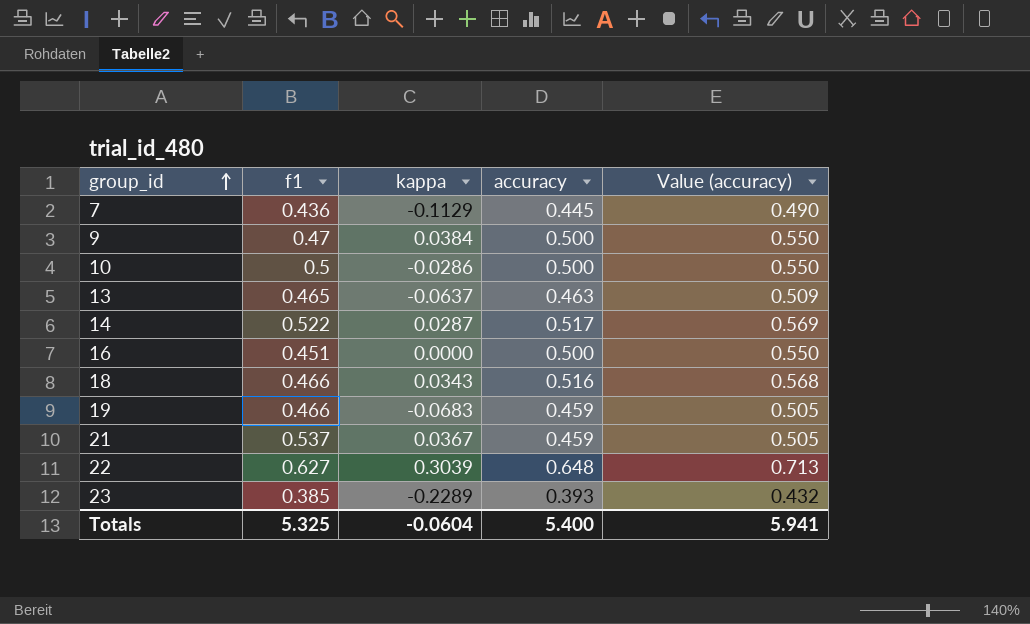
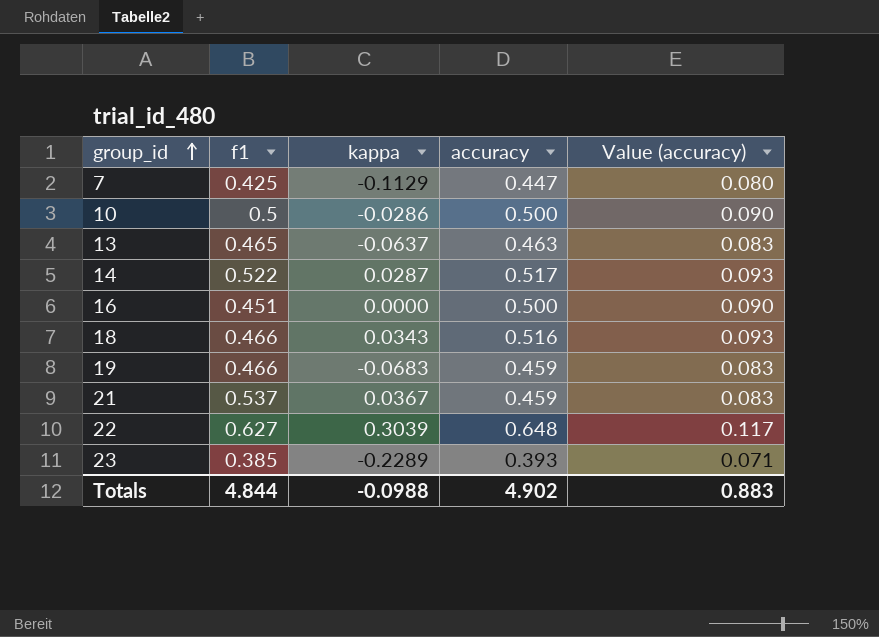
column Value (accuracy) | formula: [accuracy] * 1.1 -> [accuracy] * 0.18
row 9: 0.47 | 0.0384 | 0.500 | 0.550 -> none
7 | f1: 0.436 -> 0.425
7 | accuracy: 0.445 -> 0.447
Totals | f1: 5.325 -> 4.844
Totals | kappa: -0.0604 -> -0.0988
Totals | accuracy: 5.400 -> 4.902
Totals | Value (accuracy): 5.941 -> 0.883

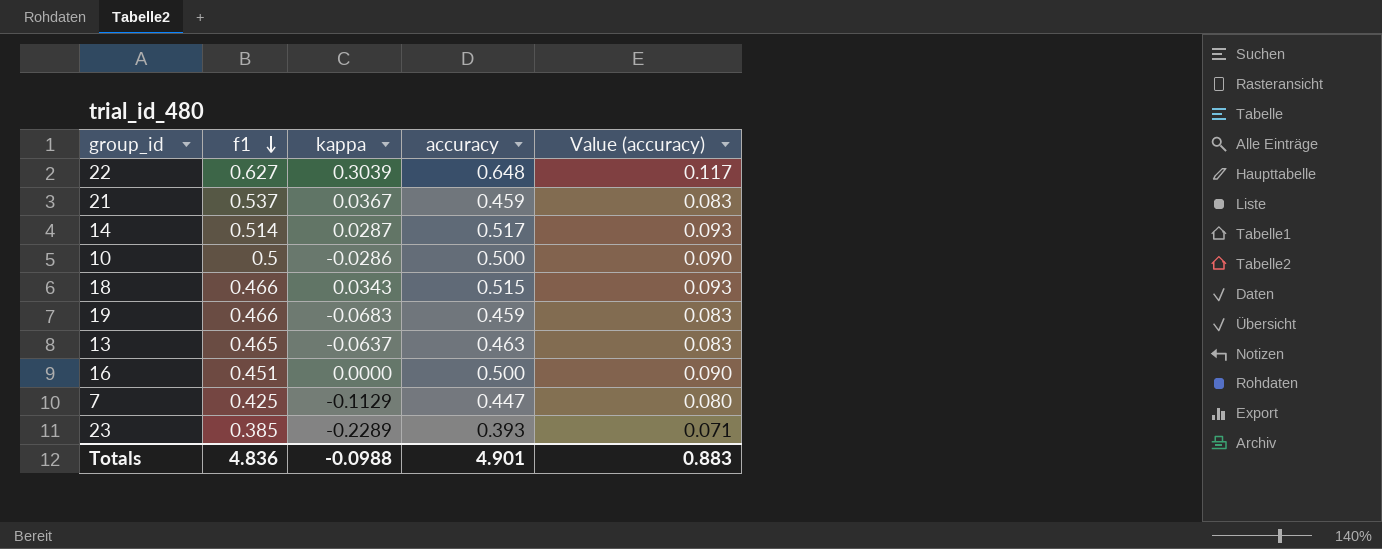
row order: group_id ascending -> f1 descending
14 | f1: 0.522 -> 0.514
18 | accuracy: 0.516 -> 0.515
Totals | f1: 4.844 -> 4.836
Totals | accuracy: 4.902 -> 4.901

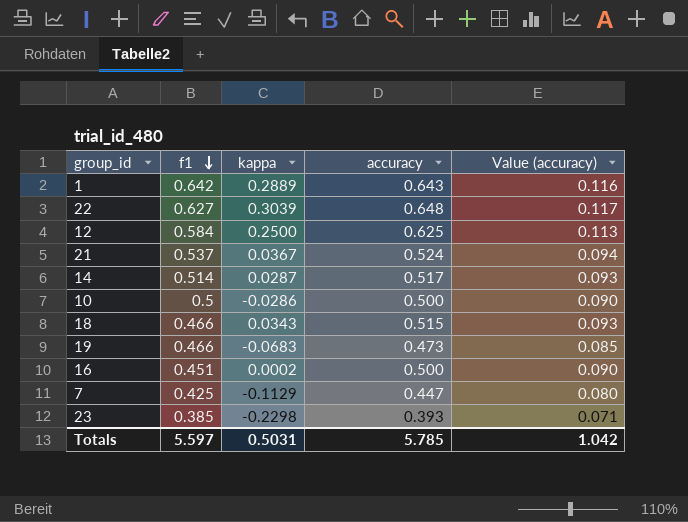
row 13: 0.465 | -0.0637 | 0.463 | 0.083 -> none
row 1: none -> 0.642 | 0.2889 | 0.643 | 0.116
row 12: none -> 0.584 | 0.2500 | 0.625 | 0.113
21 | accuracy: 0.459 -> 0.524
21 | Value (accuracy): 0.083 -> 0.094
19 | accuracy: 0.459 -> 0.473
19 | Value (accuracy): 0.083 -> 0.085
16 | kappa: 0.0000 -> 0.0002
23 | kappa: -0.2289 -> -0.2298
Totals | f1: 4.836 -> 5.597
Totals | kappa: -0.0988 -> 0.5031
Totals | accuracy: 4.901 -> 5.785
Totals | Value (accuracy): 0.883 -> 1.042

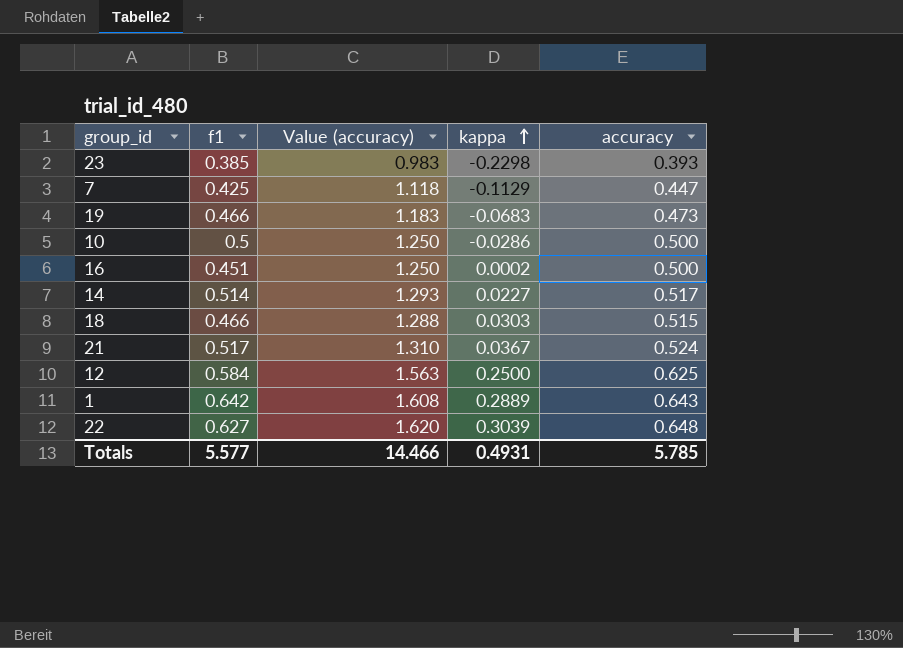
row order: f1 descending -> kappa ascending
column Value (accuracy) | formula: [accuracy] * 0.18 -> [accuracy] * 2.5
column Value (accuracy) | position: 5 -> 3
14 | kappa: 0.0287 -> 0.0227
18 | kappa: 0.0343 -> 0.0303
21 | f1: 0.537 -> 0.517
Totals | f1: 5.597 -> 5.577
Totals | Value (accuracy): 1.042 -> 14.466
Totals | kappa: 0.5031 -> 0.4931

